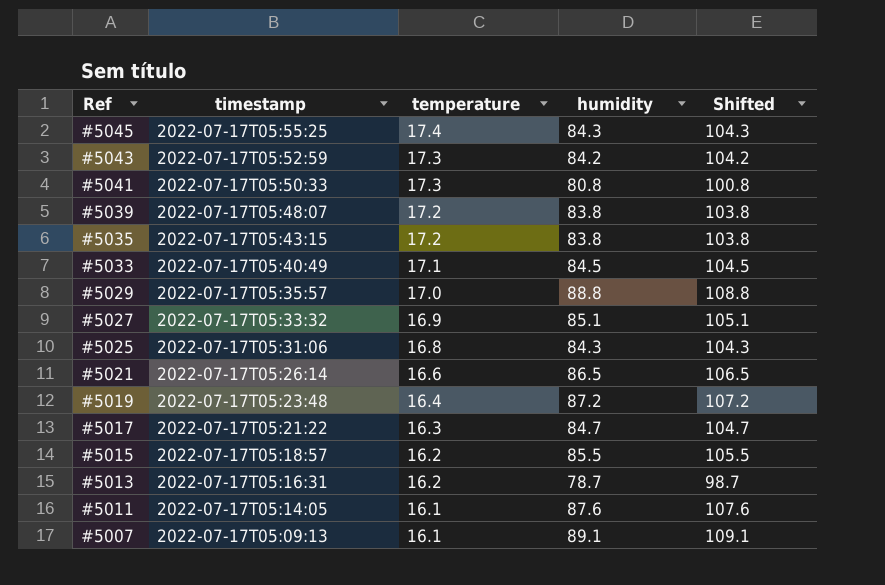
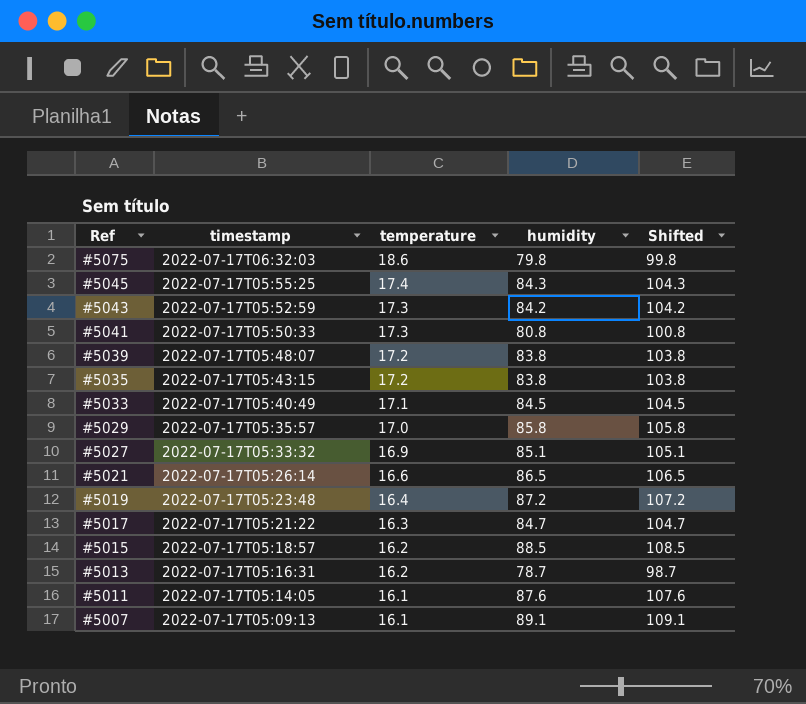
row #5025: 2022-07-17T05:31:06 | 16.8 | 84.3 | 104.3 -> none
row #5075: none -> 2022-07-17T06:32:03 | 18.6 | 79.8 | 99.8
#5029 | humidity: 88.8 -> 85.8
#5029 | Shifted: 108.8 -> 105.8
#5015 | humidity: 85.5 -> 88.5
#5015 | Shifted: 105.5 -> 108.5

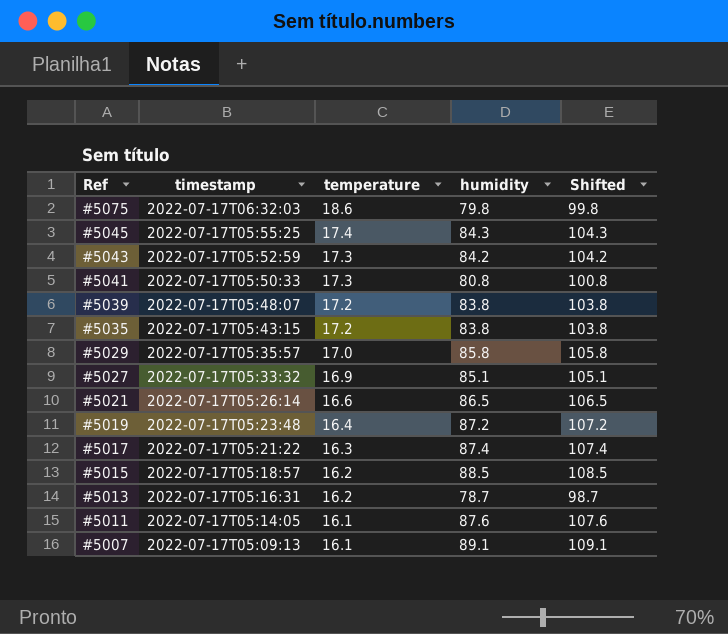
row #5033: 2022-07-17T05:40:49 | 17.1 | 84.5 | 104.5 -> none
#5017 | humidity: 84.7 -> 87.4
#5017 | Shifted: 104.7 -> 107.4

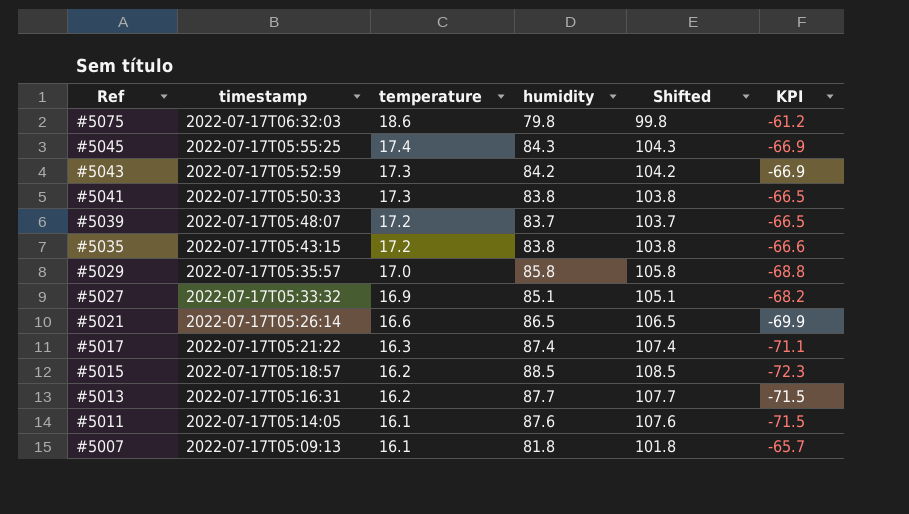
column KPI | formula: none -> [temperature] - [humidity]
row #5019: 2022-07-17T05:23:48 | 16.4 | 87.2 | 107.2 -> none
#5041 | humidity: 80.8 -> 83.8
#5041 | Shifted: 100.8 -> 103.8
#5039 | humidity: 83.8 -> 83.7
#5039 | Shifted: 103.8 -> 103.7
#5013 | humidity: 78.7 -> 87.7
#5013 | Shifted: 98.7 -> 107.7
#5007 | humidity: 89.1 -> 81.8
#5007 | Shifted: 109.1 -> 101.8

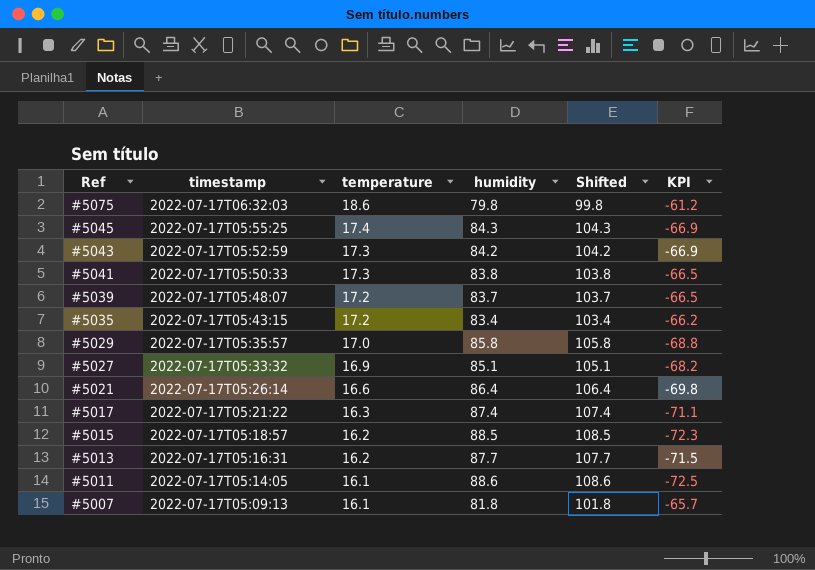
#5035 | humidity: 83.8 -> 83.4
#5035 | Shifted: 103.8 -> 103.4
#5035 | KPI: -66.6 -> -66.2
#5021 | humidity: 86.5 -> 86.4
#5021 | Shifted: 106.5 -> 106.4
#5021 | KPI: -69.9 -> -69.8
#5011 | humidity: 87.6 -> 88.6
#5011 | Shifted: 107.6 -> 108.6
#5011 | KPI: -71.5 -> -72.5

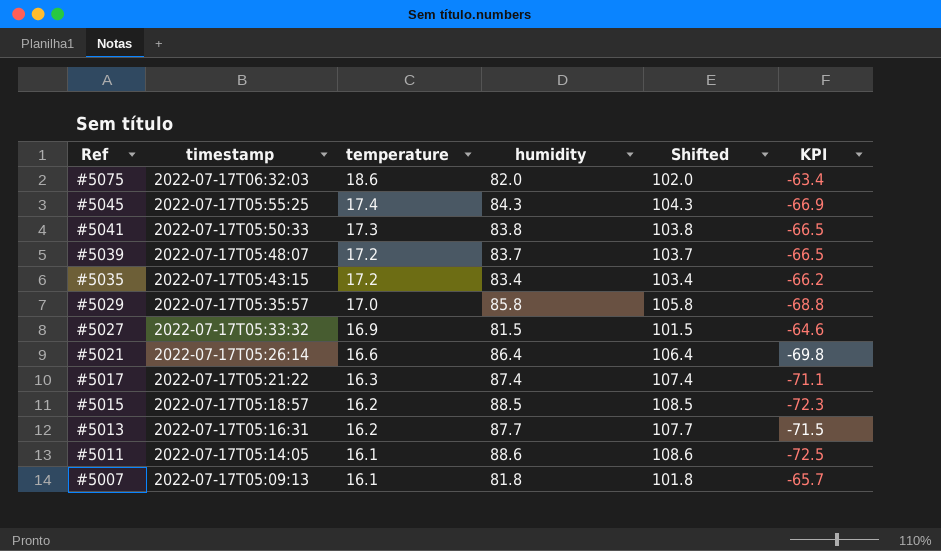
row #5043: 2022-07-17T05:52:59 | 17.3 | 84.2 | 104.2 | -66.9 -> none
#5075 | humidity: 79.8 -> 82.0
#5075 | Shifted: 99.8 -> 102.0
#5075 | KPI: -61.2 -> -63.4
#5027 | humidity: 85.1 -> 81.5
#5027 | Shifted: 105.1 -> 101.5
#5027 | KPI: -68.2 -> -64.6

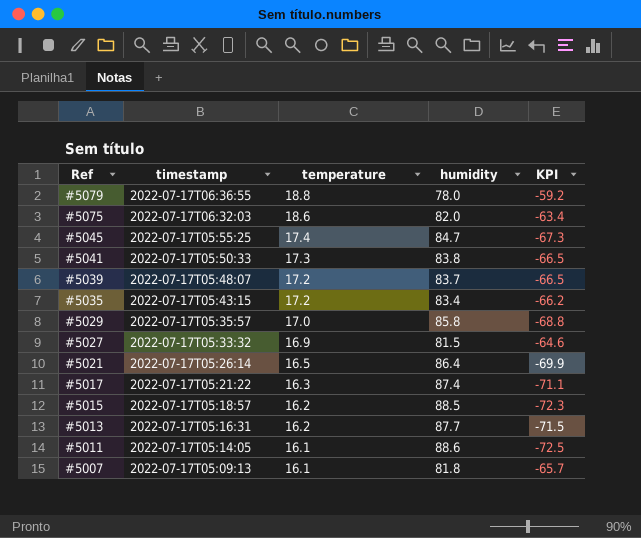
column Shifted | formula: [humidity] + 20 -> none
row #5079: none -> 2022-07-17T06:36:55 | 18.8 | 78.0 | -59.2
#5045 | humidity: 84.3 -> 84.7
#5045 | KPI: -66.9 -> -67.3
#5021 | temperature: 16.6 -> 16.5
#5021 | KPI: -69.8 -> -69.9

